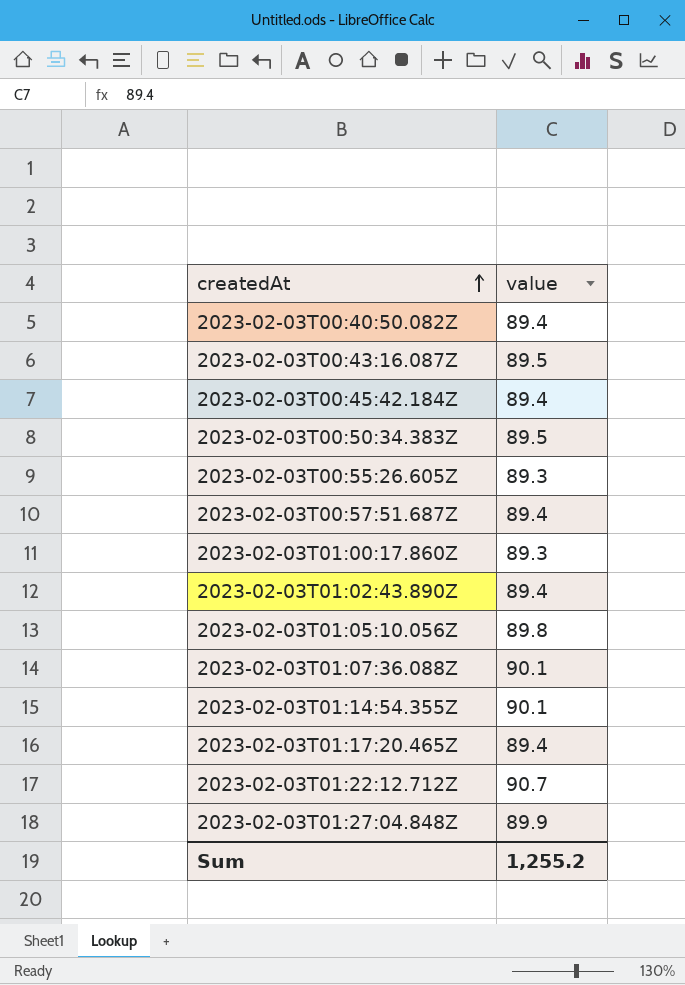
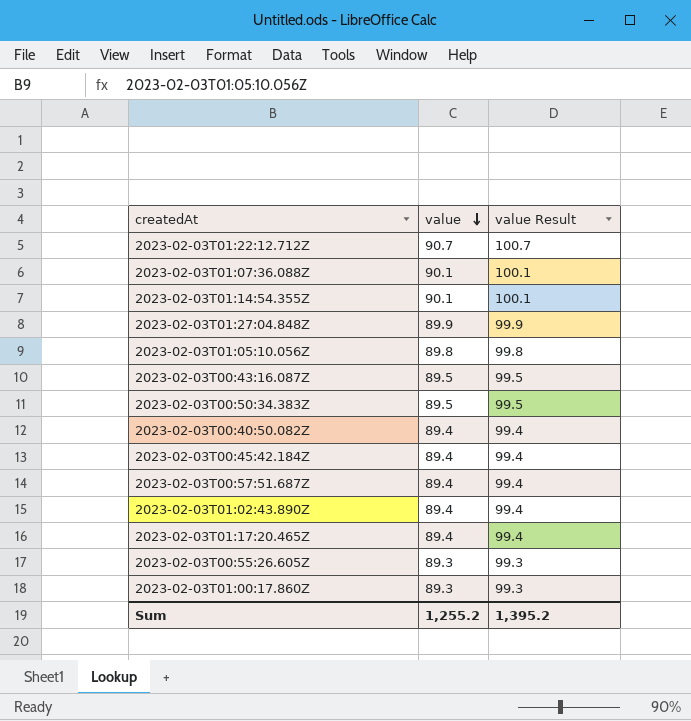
row order: createdAt ascending -> value descending
column value Result | formula: none -> [value] + 10

